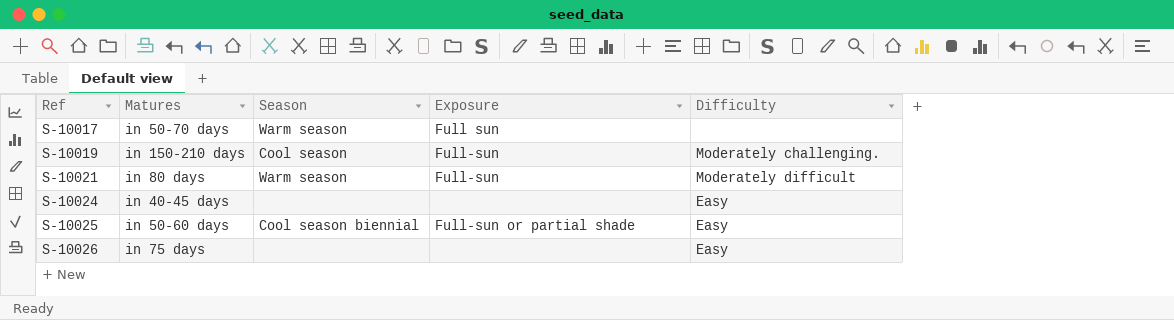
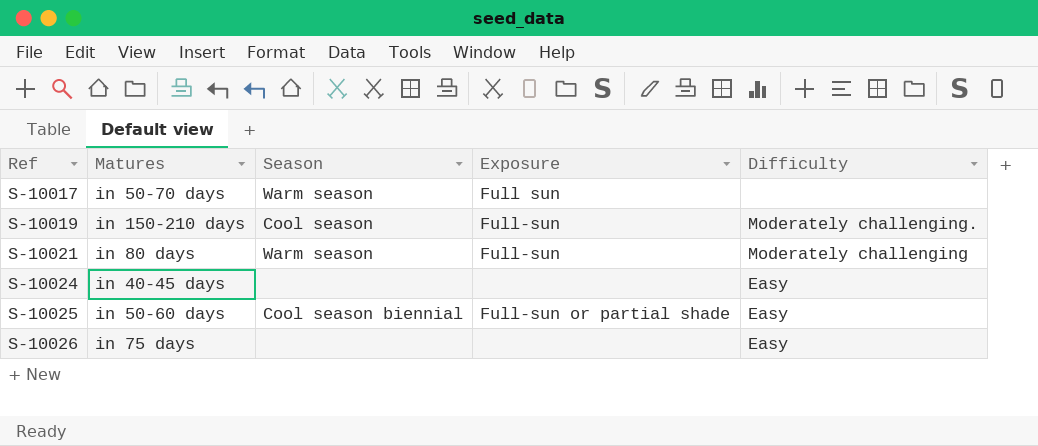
S-10021 | Difficulty: Moderately difficult -> Moderately challenging

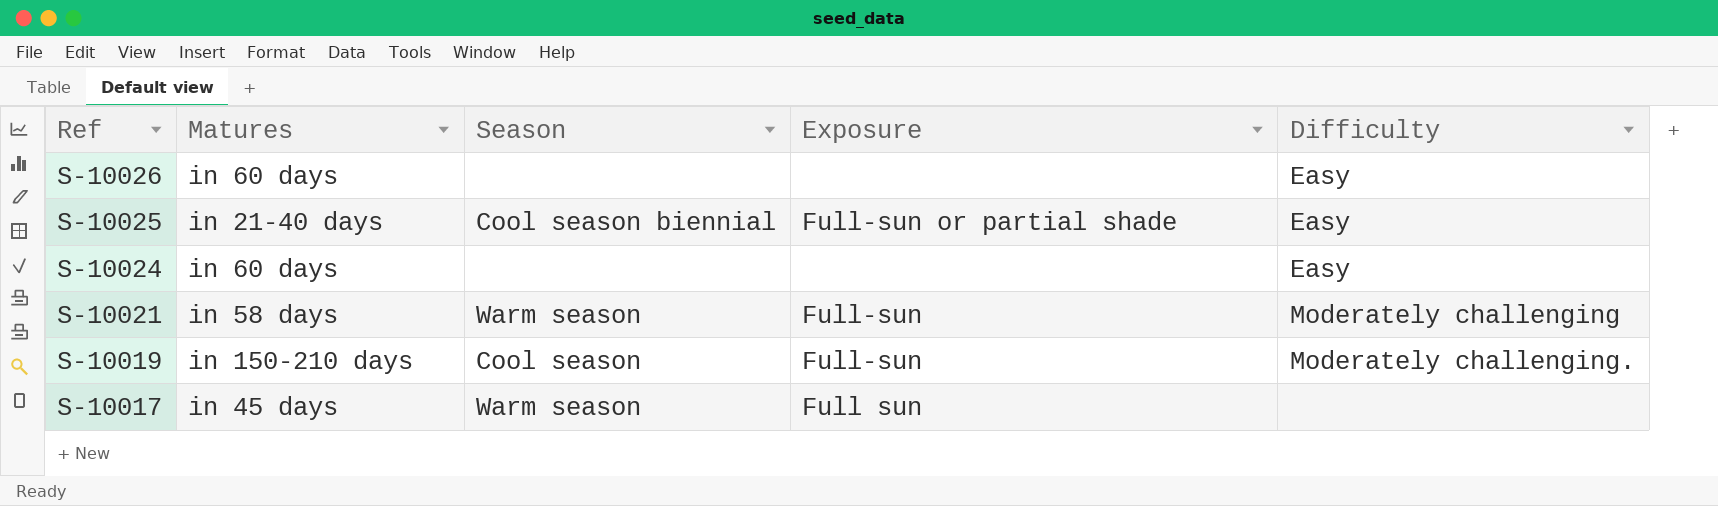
row order: Ref ascending -> Ref descending
S-10026 | Matures: in 75 days -> in 60 days
S-10025 | Matures: in 50-60 days -> in 21-40 days
S-10024 | Matures: in 40-45 days -> in 60 days
S-10021 | Matures: in 80 days -> in 58 days
S-10017 | Matures: in 50-70 days -> in 45 days

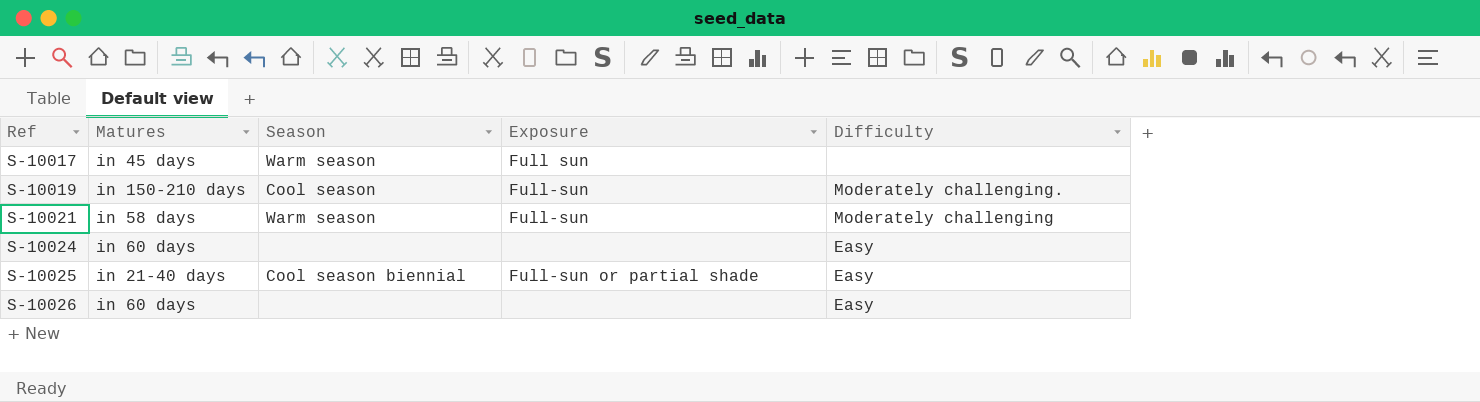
row order: Ref descending -> Ref ascending

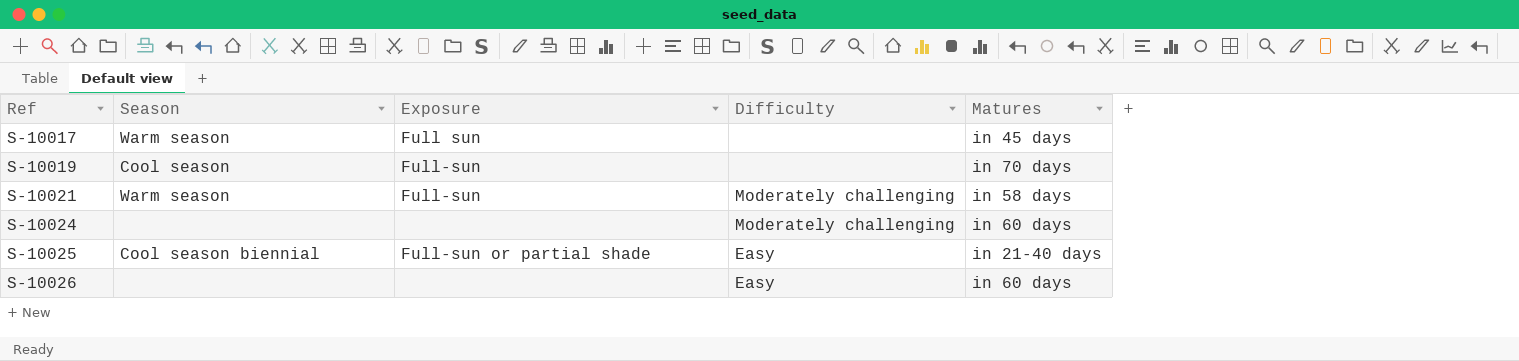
column Matures | position: 2 -> 5
S-10019 | Difficulty: Moderately challenging. -> none
S-10019 | Matures: in 150-210 days -> in 70 days
S-10024 | Difficulty: Easy -> Moderately challenging

